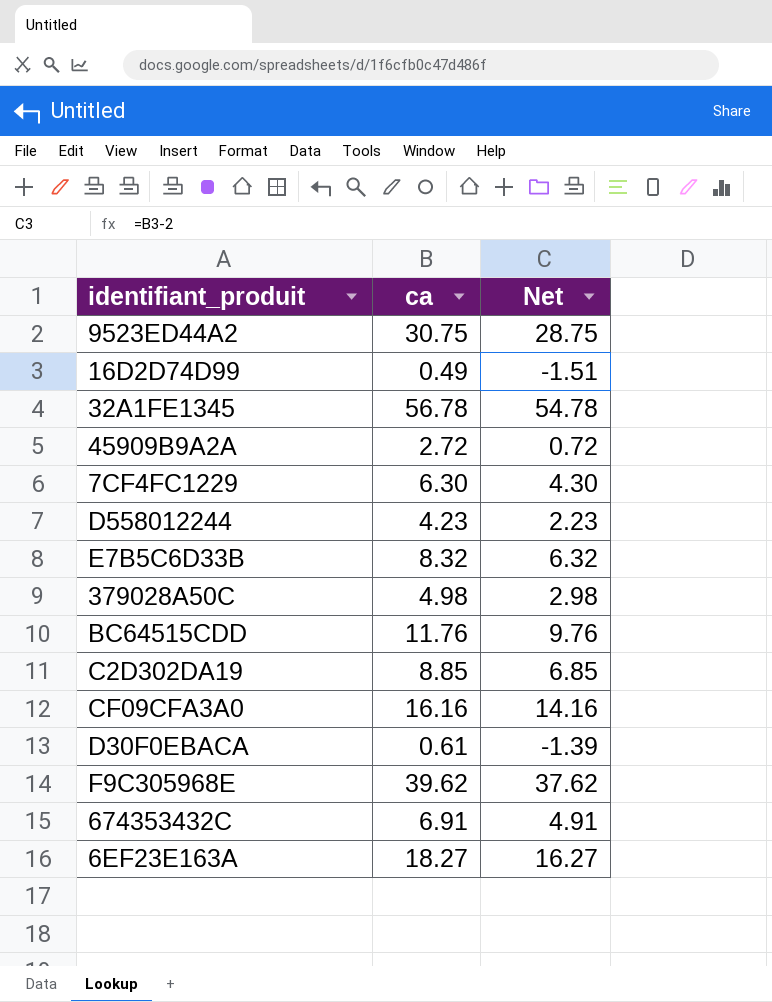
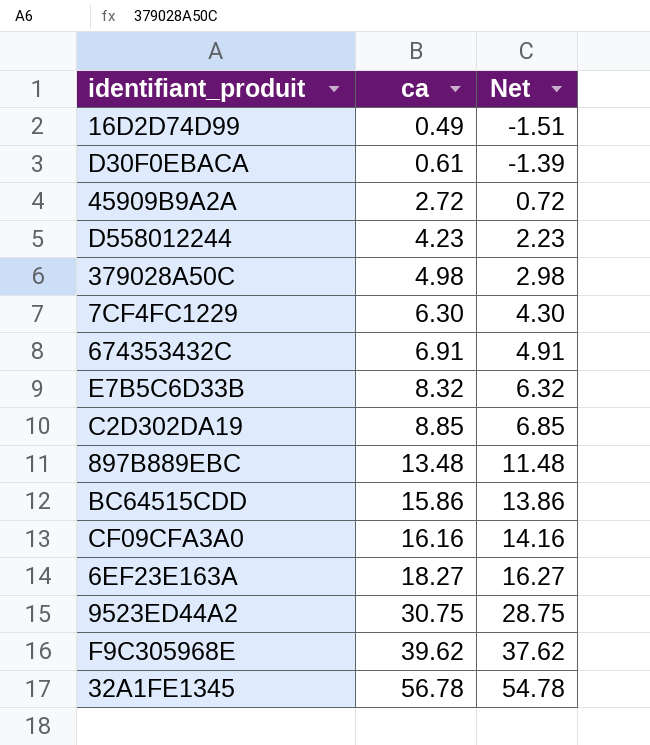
row order: none -> ca ascending
row 897B889EBC: none -> 13.48 | 11.48
BC64515CDD | ca: 11.76 -> 15.86
BC64515CDD | Net: 9.76 -> 13.86

